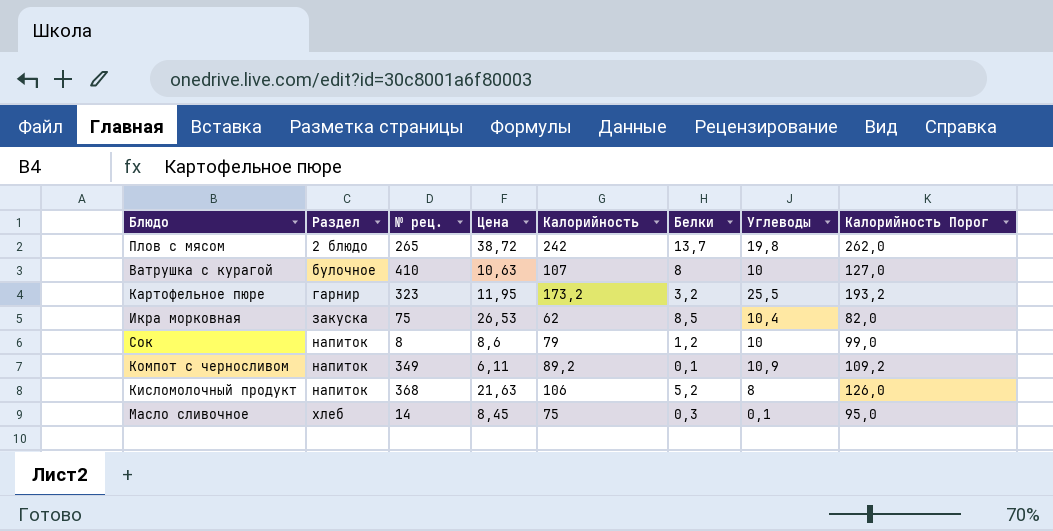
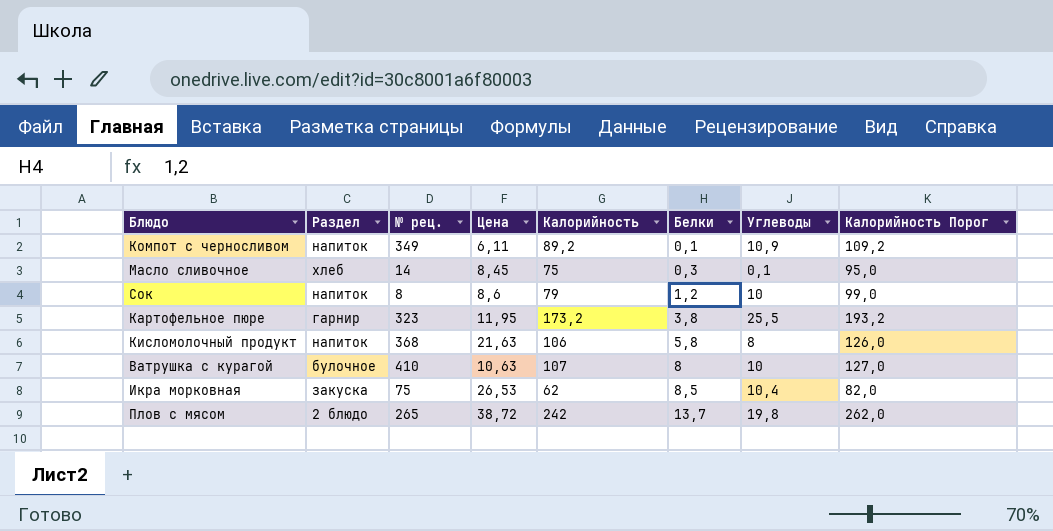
row order: Раздел ascending -> Белки ascending
Картофельное пюре | Белки: 3,2 -> 3,8
Кисломолочный продукт | Белки: 5,2 -> 5,8

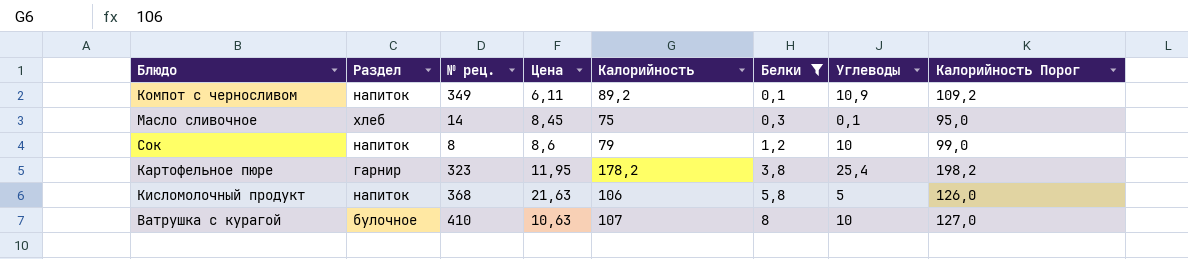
filter: none -> Белки <= 8
Картофельное пюре | Калорийность: 173,2 -> 178,2
Картофельное пюре | Углеводы: 25,5 -> 25,4
Картофельное пюре | Калорийность Порог: 193,2 -> 198,2
Кисломолочный продукт | Углеводы: 8 -> 5

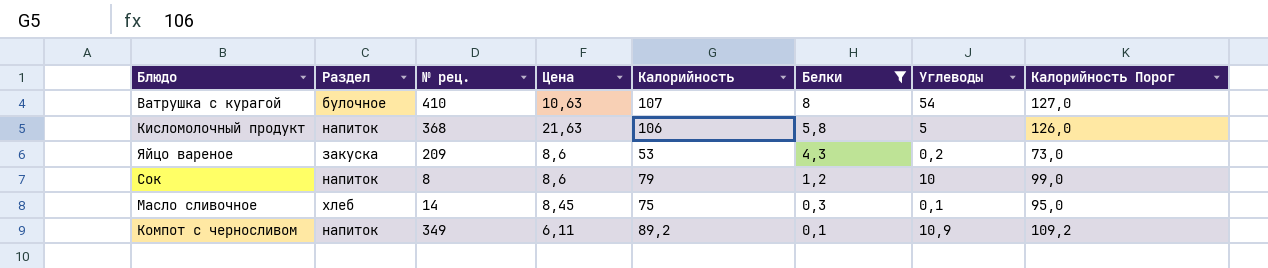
row order: Белки ascending -> Белки descending
row Картофельное пюре: гарнир | 323 | 11,95 | 178,2 | 3,8 | 25,4 | 198,2 -> none
Ватрушка с курагой | Углеводы: 10 -> 54
row Яйцо вареное: none -> закуска | 209 | 8,6 | 53 | 4,3 | 0,2 | 73,0

